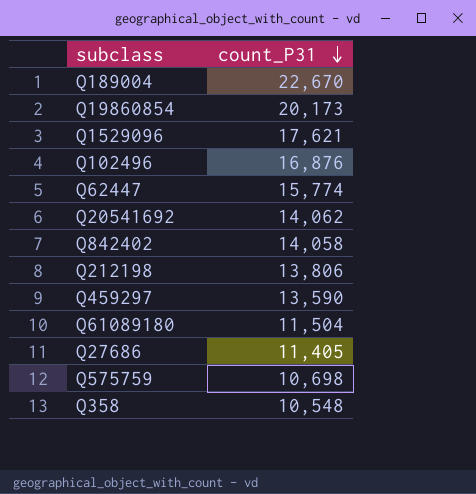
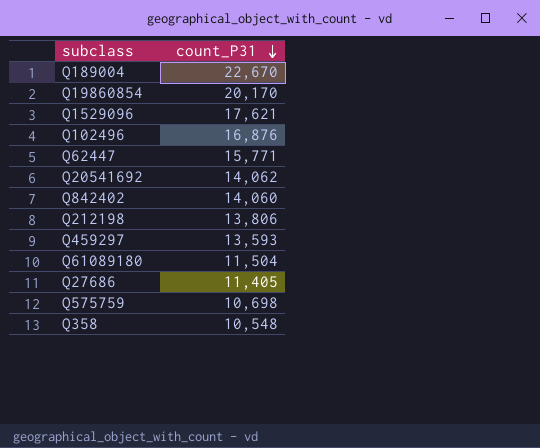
Q19860854 | count_P31: 20,173 -> 20,170
Q62447 | count_P31: 15,774 -> 15,771
Q842402 | count_P31: 14,058 -> 14,060
Q459297 | count_P31: 13,590 -> 13,593

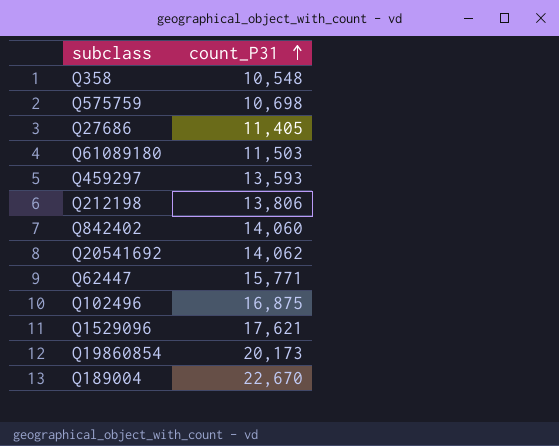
row order: count_P31 descending -> count_P31 ascending
Q61089180 | count_P31: 11,504 -> 11,503
Q102496 | count_P31: 16,876 -> 16,875
Q19860854 | count_P31: 20,170 -> 20,173

